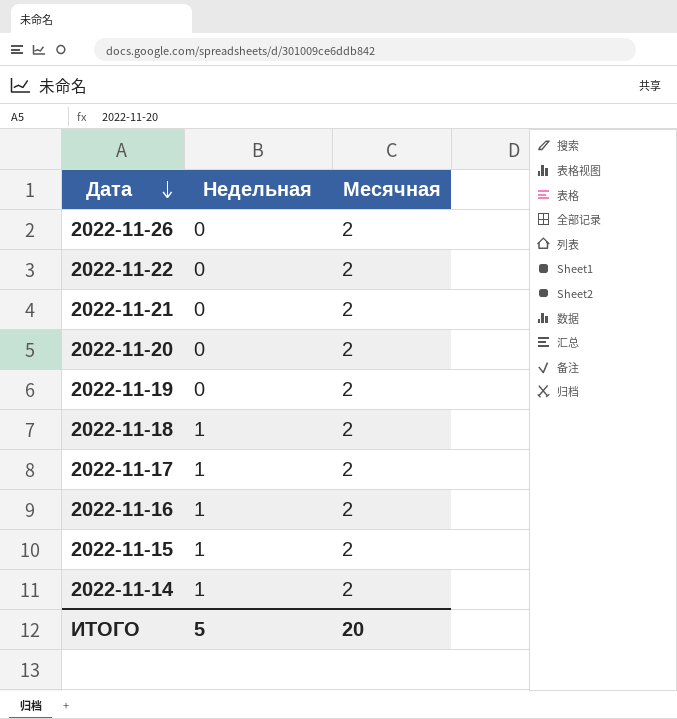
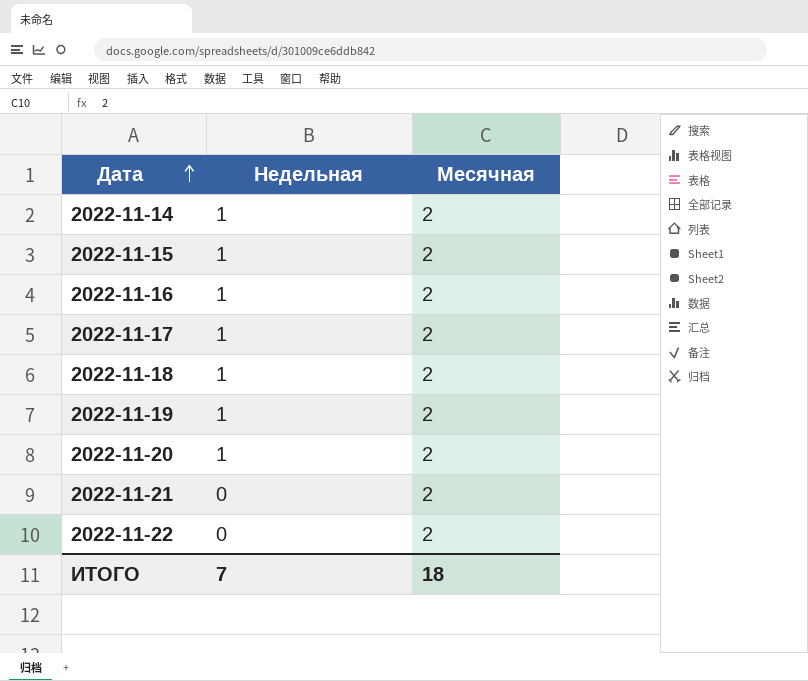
row order: Дата descending -> Дата ascending
row 2022-11-26: 0 | 2 -> none
2022-11-19 | Недельная: 0 -> 1
2022-11-20 | Недельная: 0 -> 1
ИТОГО | Недельная: 5 -> 7
ИТОГО | Месячная: 20 -> 18

